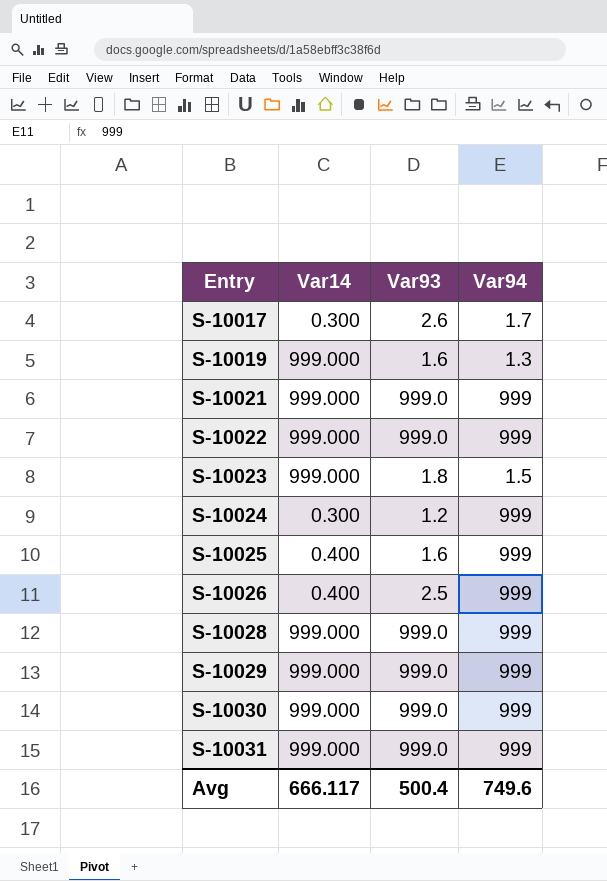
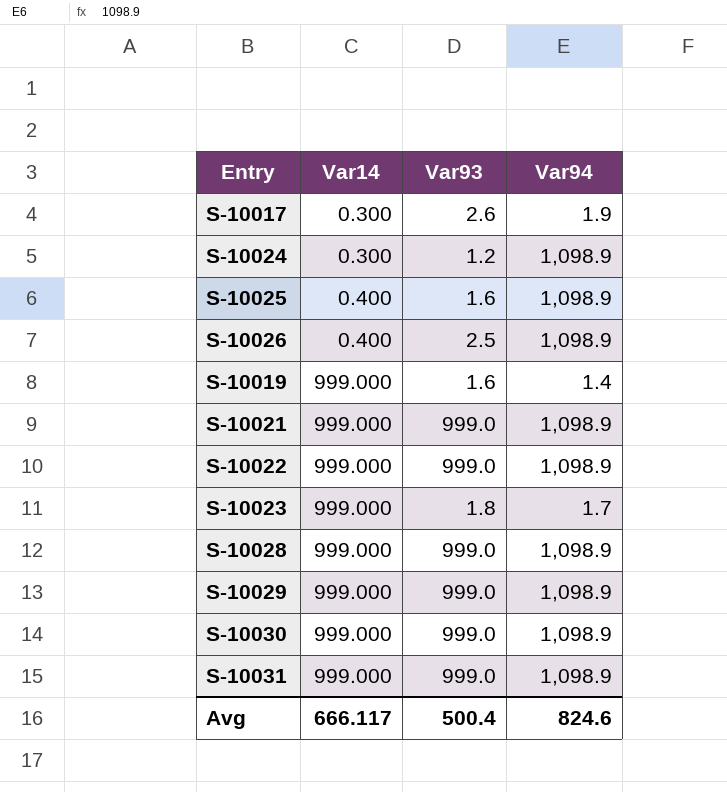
row order: Entry ascending -> Var14 ascending
S-10017 | Var94: 1.7 -> 1.9
S-10024 | Var94: 999 -> 1,098.9
S-10025 | Var94: 999 -> 1,098.9
S-10026 | Var94: 999 -> 1,098.9
S-10019 | Var94: 1.3 -> 1.4
S-10021 | Var94: 999 -> 1,098.9
S-10022 | Var94: 999 -> 1,098.9
S-10023 | Var94: 1.5 -> 1.7
S-10028 | Var94: 999 -> 1,098.9
S-10029 | Var94: 999 -> 1,098.9
S-10030 | Var94: 999 -> 1,098.9
S-10031 | Var94: 999 -> 1,098.9
Avg | Var94: 749.6 -> 824.6

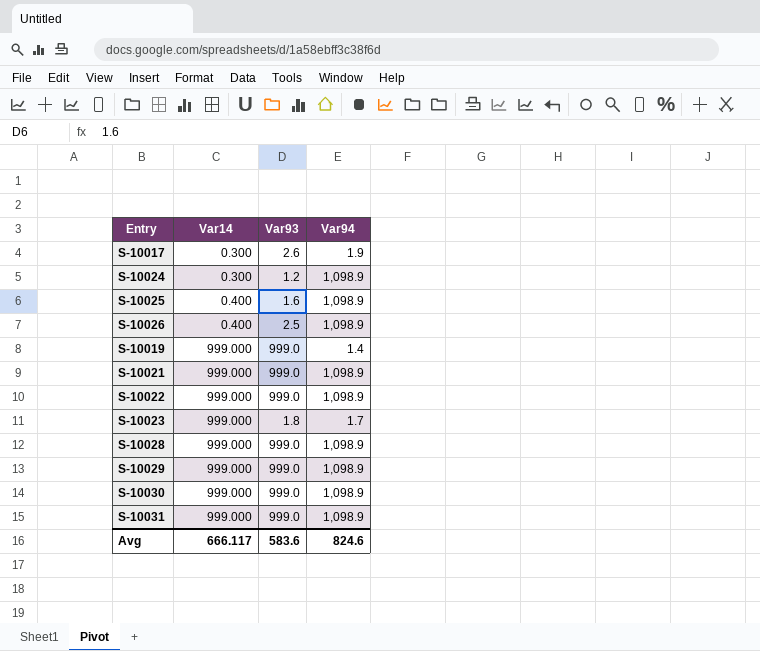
S-10019 | Var93: 1.6 -> 999.0
Avg | Var93: 500.4 -> 583.6

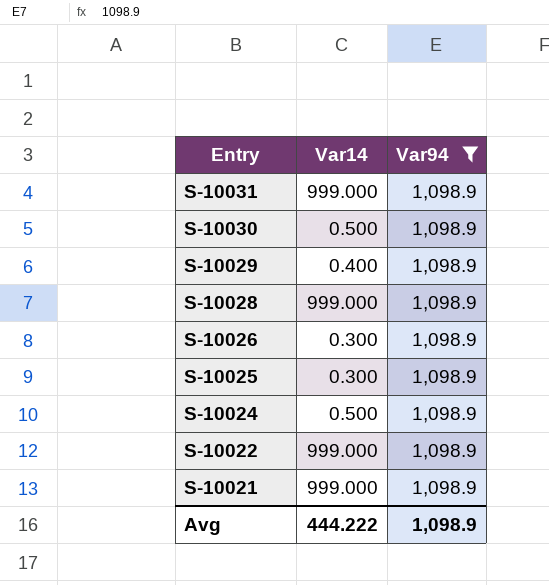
filter: none -> Var94 = 1,098.9
row order: Var14 ascending -> Entry descending
column Var93 | position: 3 -> none
S-10030 | Var14: 999.000 -> 0.500
S-10029 | Var14: 999.000 -> 0.400
S-10026 | Var14: 0.400 -> 0.300
S-10025 | Var14: 0.400 -> 0.300
S-10024 | Var14: 0.300 -> 0.500
Avg | Var14: 666.117 -> 444.222
Avg | Var94: 824.6 -> 1,098.9

